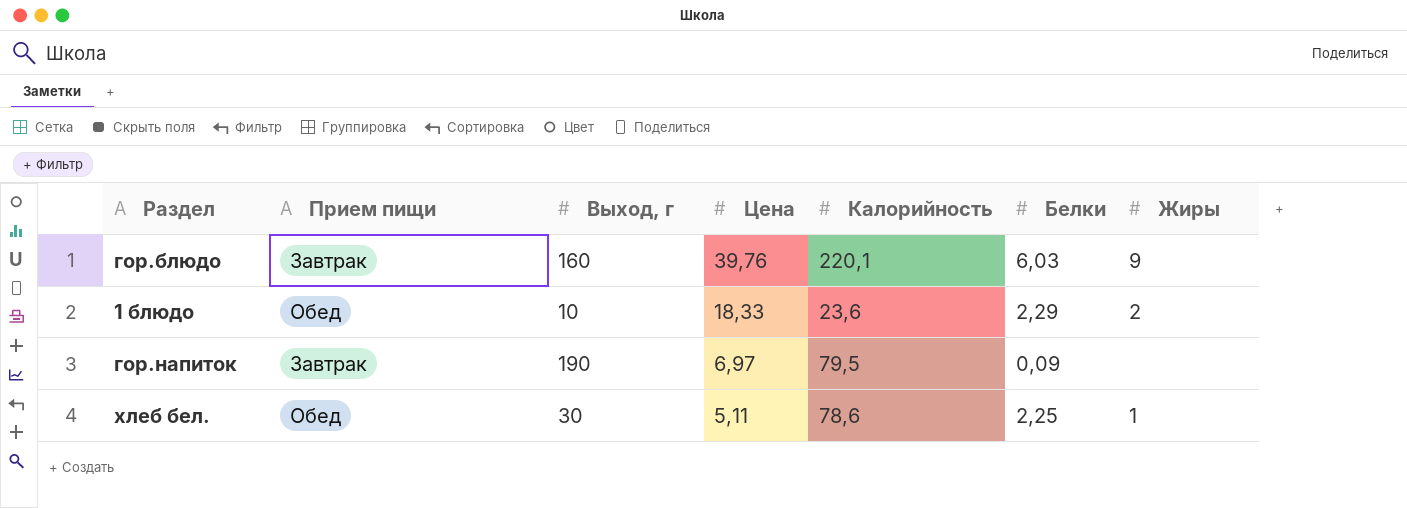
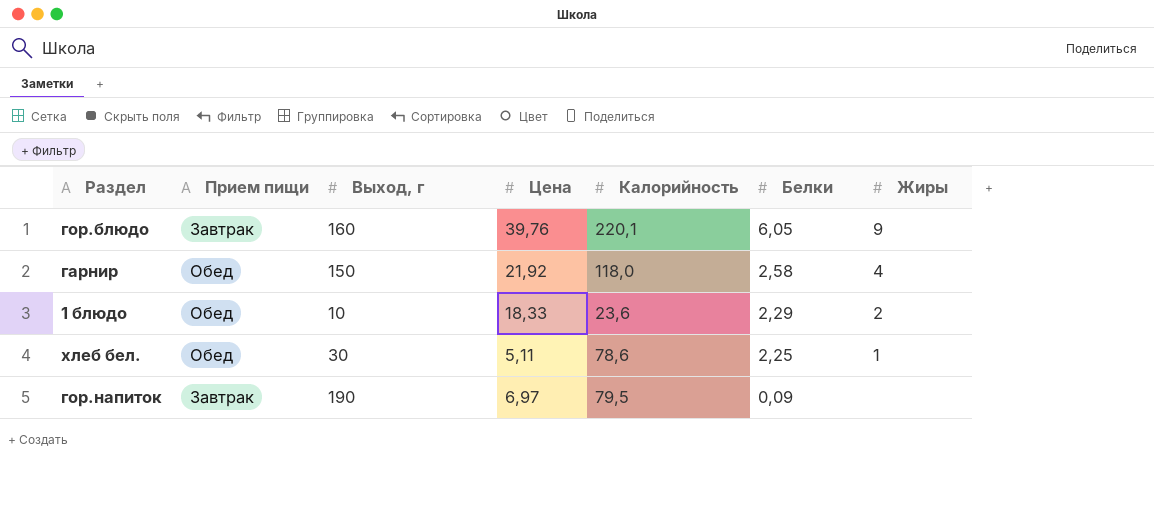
row order: Цена descending -> Белки descending
гор.блюдо | Белки: 6,03 -> 6,05
row гарнир: none -> Обед | 150 | 21,92 | 118,0 | 2,58 | 4

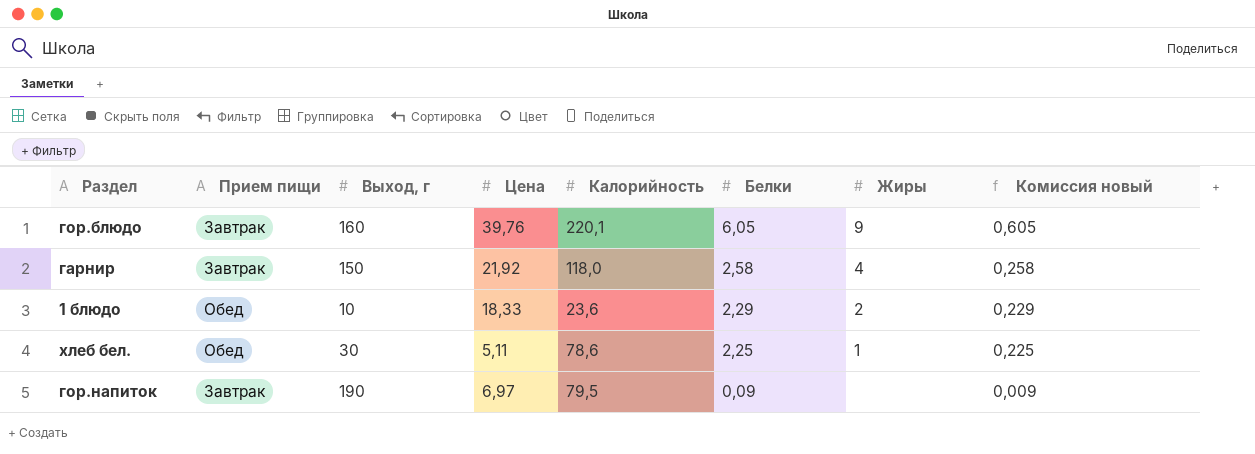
column Комиссия новый | formula: none -> [Белки] * 0,1
гарнир | Прием пищи: Обед -> Завтрак

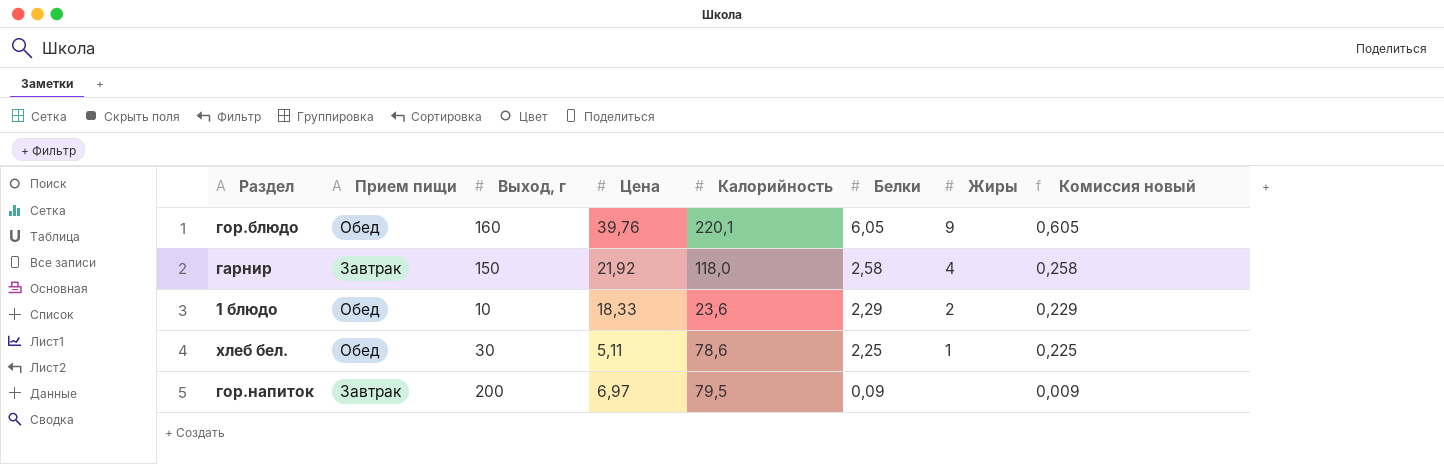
гор.блюдо | Прием пищи: Завтрак -> Обед
гор.напиток | Выход, г: 190 -> 200

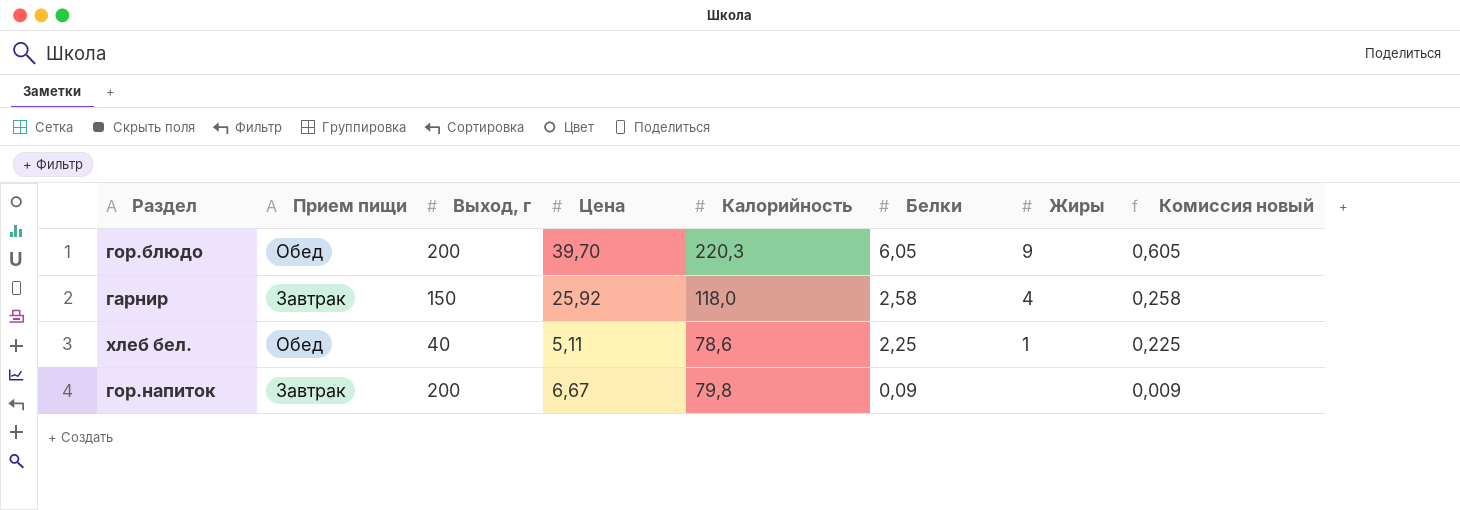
row 1 блюдо: Обед | 10 | 18,33 | 23,6 | 2,29 | 2 | 0,229 -> none
гор.блюдо | Выход, г: 160 -> 200
гор.блюдо | Цена: 39,76 -> 39,70
гор.блюдо | Калорийность: 220,1 -> 220,3
гарнир | Цена: 21,92 -> 25,92
хлеб бел. | Выход, г: 30 -> 40
гор.напиток | Цена: 6,97 -> 6,67
гор.напиток | Калорийность: 79,5 -> 79,8

